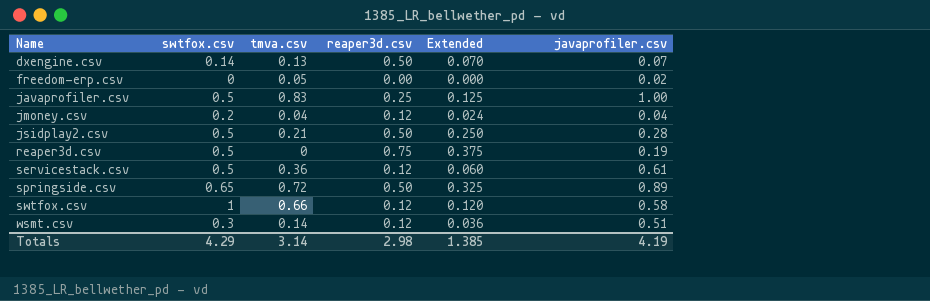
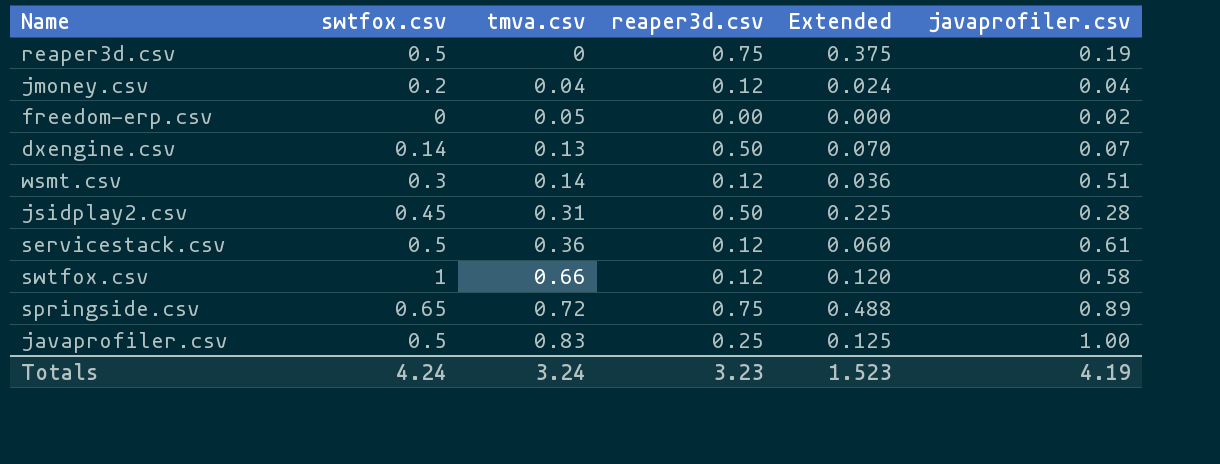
row order: Name ascending -> tmva.csv ascending
jsidplay2.csv | swtfox.csv: 0.5 -> 0.45
jsidplay2.csv | tmva.csv: 0.21 -> 0.31
jsidplay2.csv | Extended: 0.250 -> 0.225
springside.csv | reaper3d.csv: 0.50 -> 0.75
springside.csv | Extended: 0.325 -> 0.488
Totals | swtfox.csv: 4.29 -> 4.24
Totals | tmva.csv: 3.14 -> 3.24
Totals | reaper3d.csv: 2.98 -> 3.23
Totals | Extended: 1.385 -> 1.523

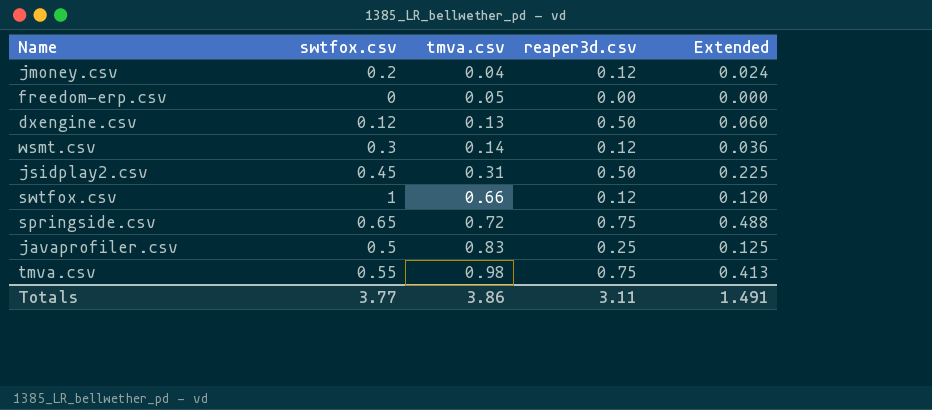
column javaprofiler.csv | position: 6 -> none
row reaper3d.csv: 0.5 | 0 | 0.75 | 0.375 | 0.19 -> none
row servicestack.csv: 0.5 | 0.36 | 0.12 | 0.060 | 0.61 -> none
dxengine.csv | swtfox.csv: 0.14 -> 0.12
dxengine.csv | Extended: 0.070 -> 0.060
row tmva.csv: none -> 0.55 | 0.98 | 0.75 | 0.413
Totals | swtfox.csv: 4.24 -> 3.77
Totals | tmva.csv: 3.24 -> 3.86
Totals | reaper3d.csv: 3.23 -> 3.11
Totals | Extended: 1.523 -> 1.491

